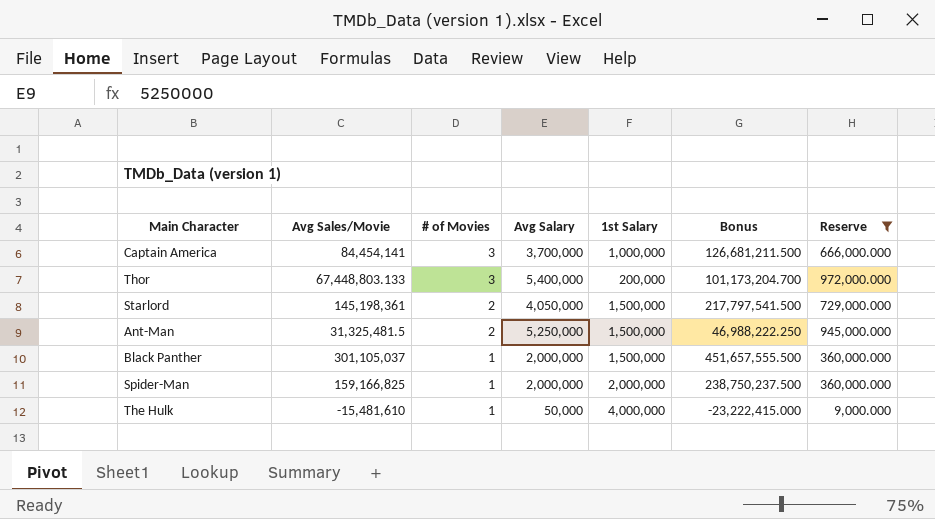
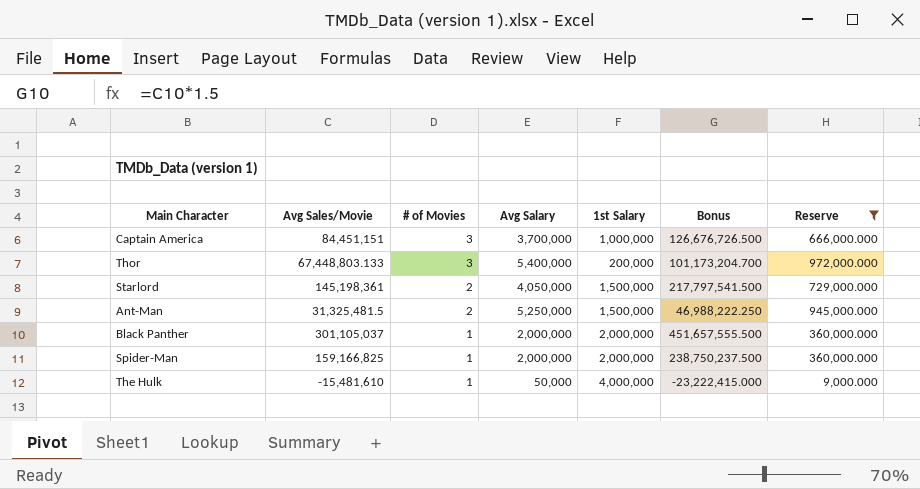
Captain America | Avg Sales/Movie: 84,454,141 -> 84,451,151
Captain America | Bonus: 126,681,211.500 -> 126,676,726.500
Black Panther | 1st Salary: 1,500,000 -> 2,000,000

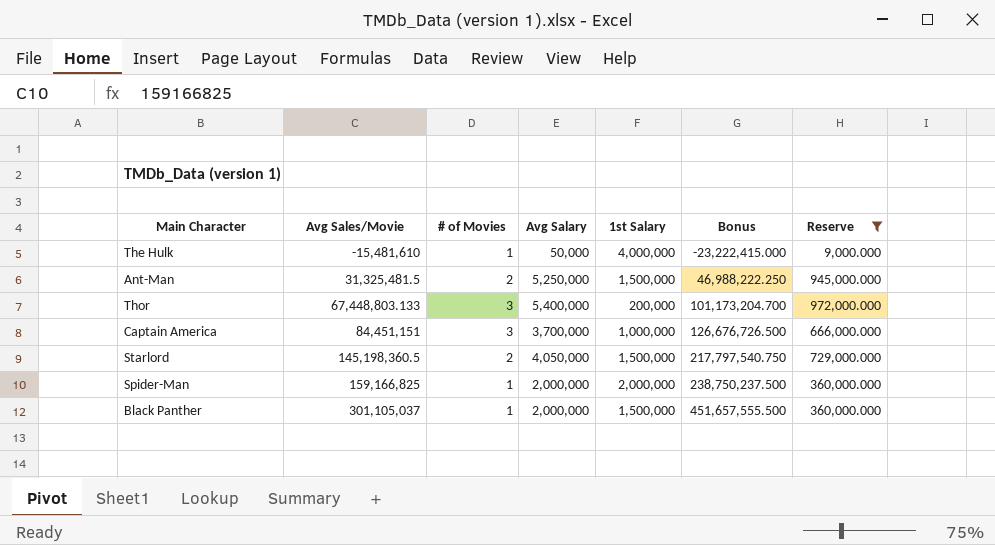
row order: # of Movies descending -> Avg Sales/Movie ascending
Starlord | Avg Sales/Movie: 145,198,361 -> 145,198,360.5
Starlord | Bonus: 217,797,541.500 -> 217,797,540.750
Black Panther | 1st Salary: 2,000,000 -> 1,500,000

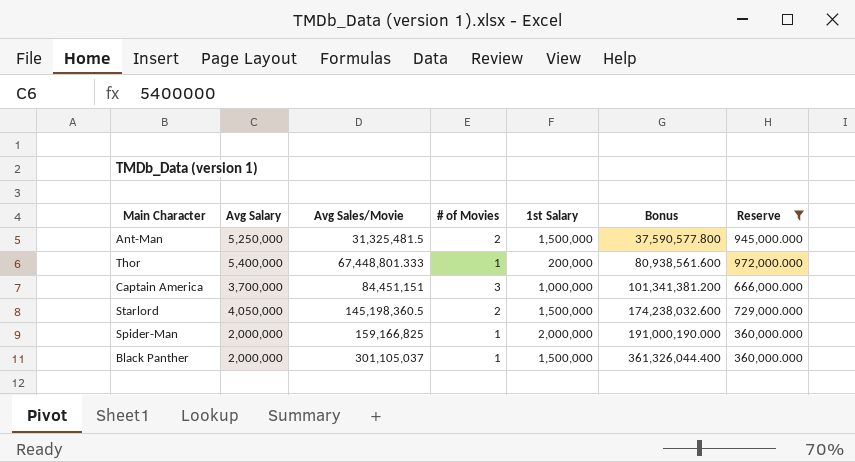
column Avg Salary | position: 4 -> 2
column Bonus | formula: [Avg Sales/Movie] * 1.5 -> [Avg Sales/Movie] * 1.2
row The Hulk: -15,481,610 | 1 | 50,000 | 4,000,000 | -23,222,415.000 | 9,000.000 -> none
Thor | Avg Sales/Movie: 67,448,803.133 -> 67,448,801.333
Thor | # of Movies: 3 -> 1

